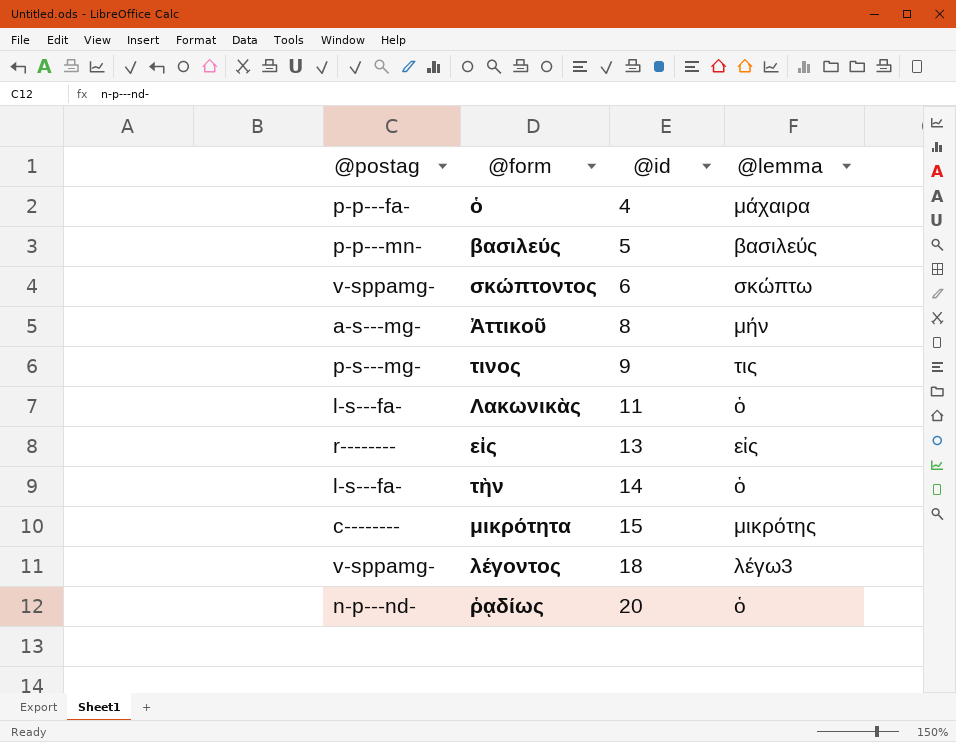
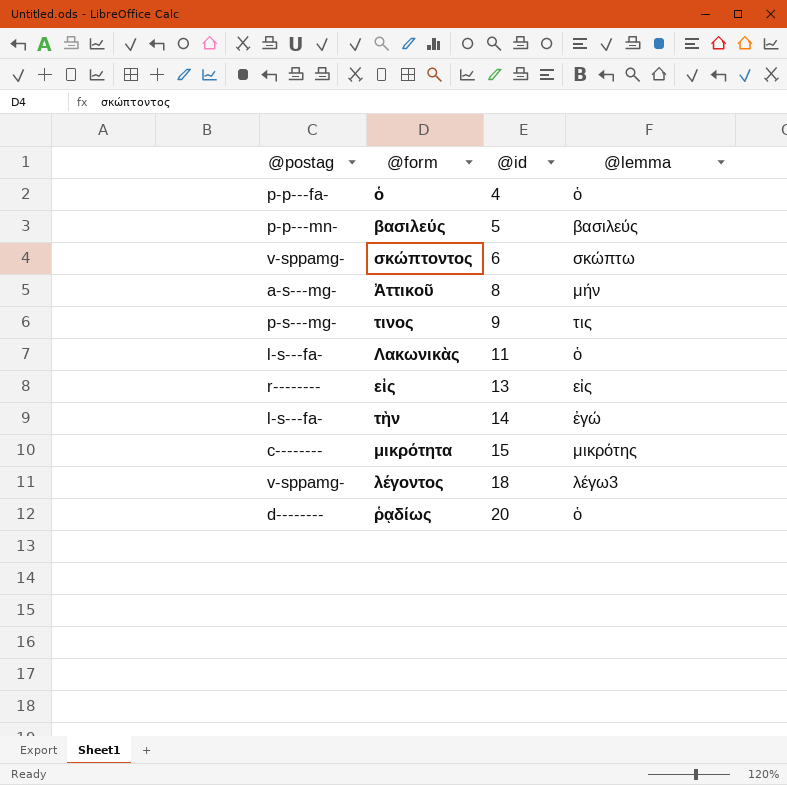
ὁ | @lemma: μάχαιρα -> ὁ
τὴν | @lemma: ὁ -> ἐγώ
ῥᾳδίως | @postag: n-p---nd- -> d--------

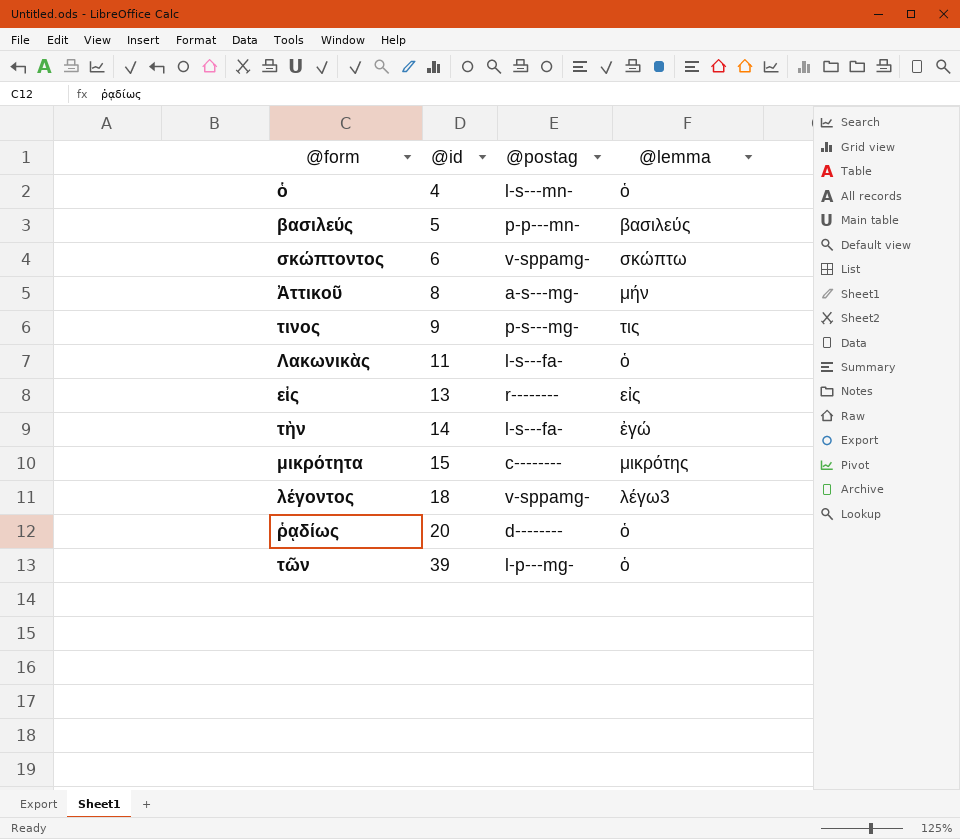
column @postag | position: 1 -> 3
ὁ | @postag: p-p---fa- -> l-s---mn-
row τῶν: none -> 39 | l-p---mg- | ὁ

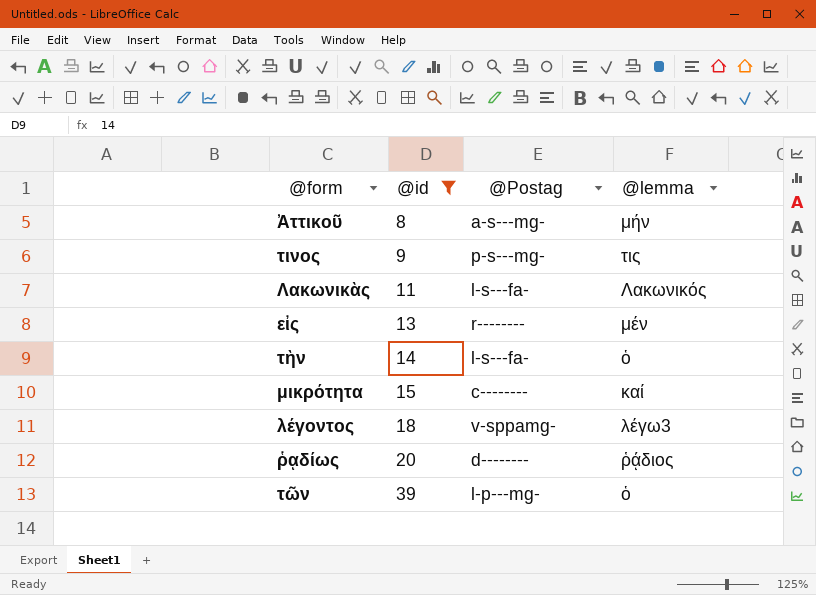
filter: none -> @id >= 8
column name: @postag -> @Postag
Λακωνικὰς | @lemma: ὁ -> Λακωνικός
εἰς | @lemma: εἰς -> μέν
τὴν | @lemma: ἐγώ -> ὁ
μικρότητα | @lemma: μικρότης -> καί
ῥᾳδίως | @lemma: ὁ -> ῥᾴδιος

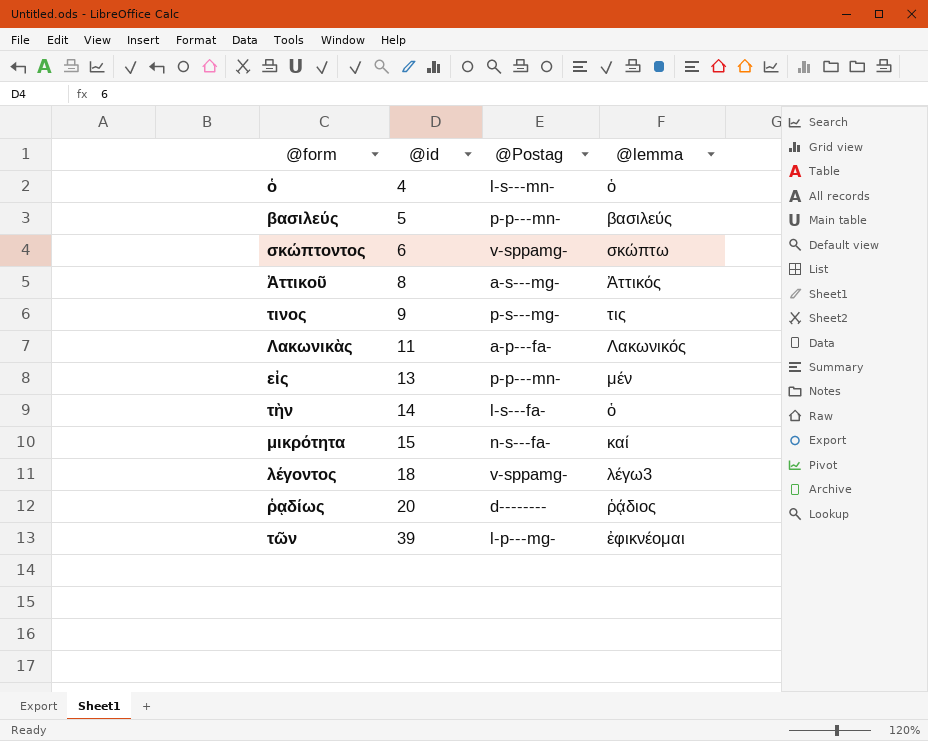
filter: @id >= 8 -> none
Ἀττικοῦ | @lemma: μήν -> Ἀττικός
Λακωνικὰς | @Postag: l-s---fa- -> a-p---fa-
εἰς | @Postag: r-------- -> p-p---mn-
μικρότητα | @Postag: c-------- -> n-s---fa-
τῶν | @lemma: ὁ -> ἐφικνέομαι

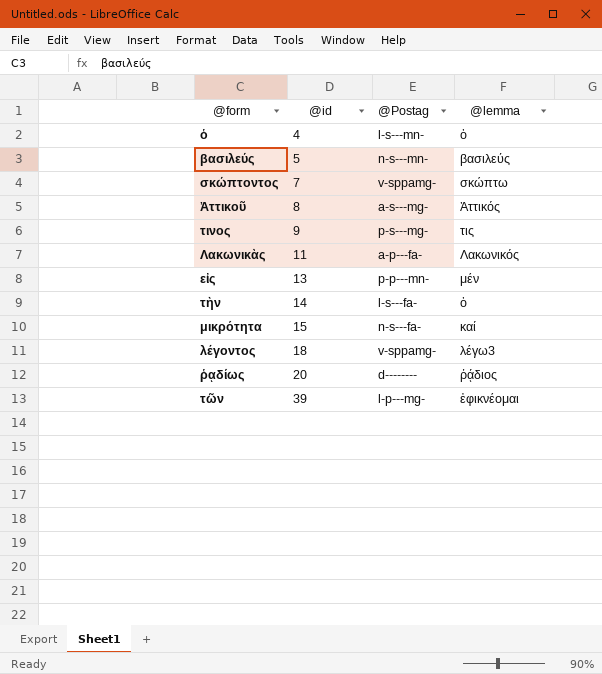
βασιλεύς | @Postag: p-p---mn- -> n-s---mn-
σκώπτοντος | @id: 6 -> 7

